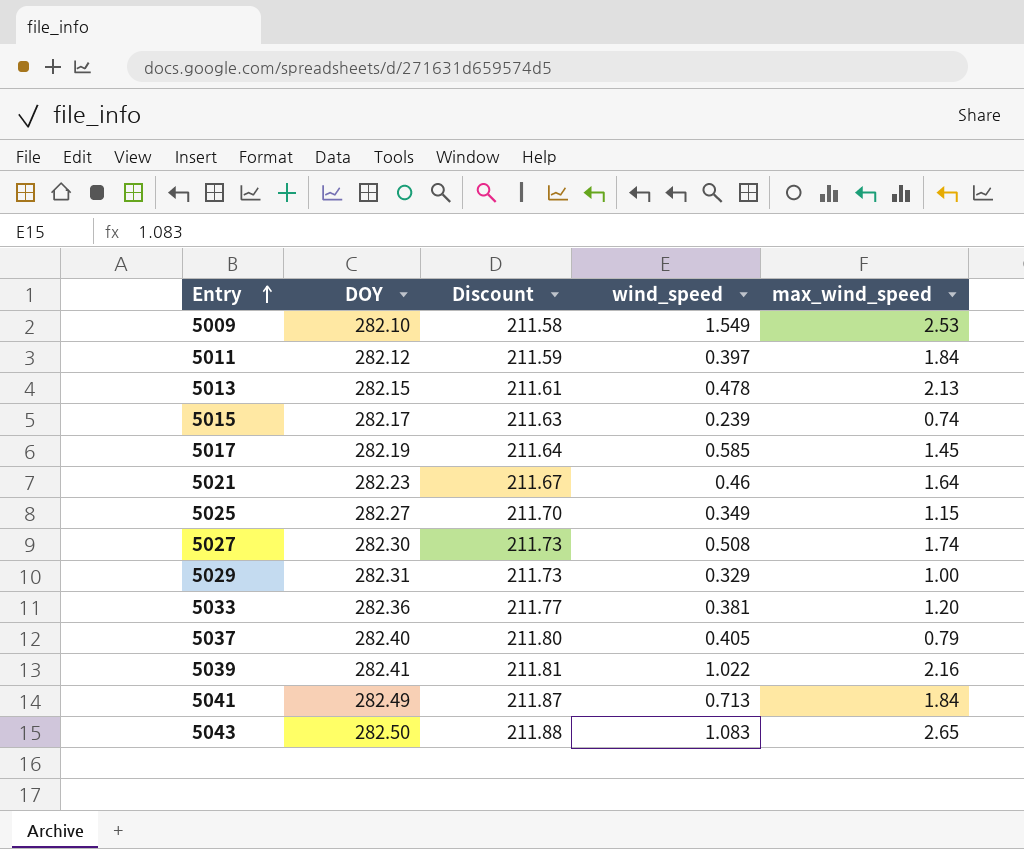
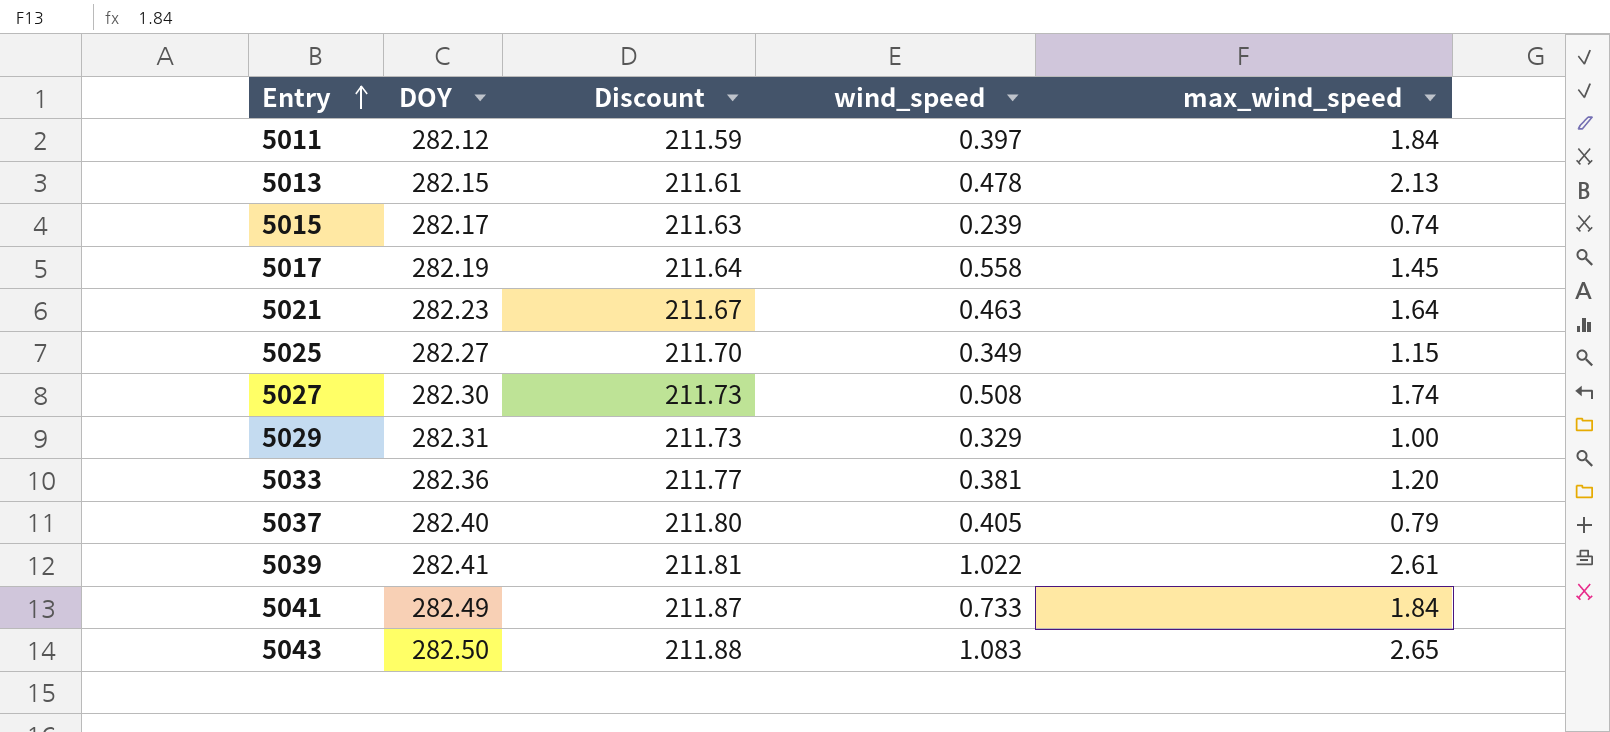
row 5009: 282.10 | 211.58 | 1.549 | 2.53 -> none
5017 | wind_speed: 0.585 -> 0.558
5021 | wind_speed: 0.46 -> 0.463
5039 | max_wind_speed: 2.16 -> 2.61
5041 | wind_speed: 0.713 -> 0.733

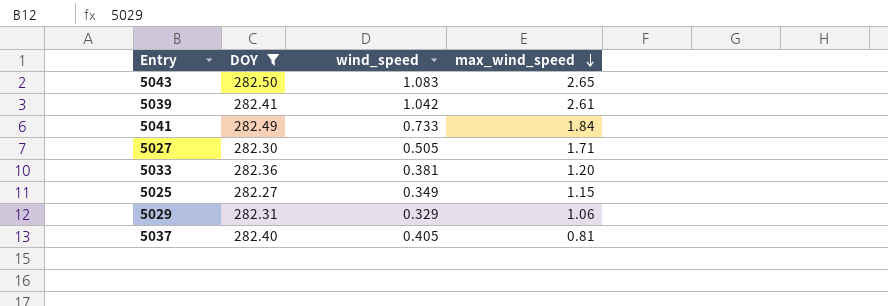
filter: none -> DOY >= 282.27
row order: Entry ascending -> max_wind_speed descending
column Discount | formula: [DOY] * 0.75 -> none
5039 | wind_speed: 1.022 -> 1.042
5027 | wind_speed: 0.508 -> 0.505
5027 | max_wind_speed: 1.74 -> 1.71
5029 | max_wind_speed: 1.00 -> 1.06
5037 | max_wind_speed: 0.79 -> 0.81

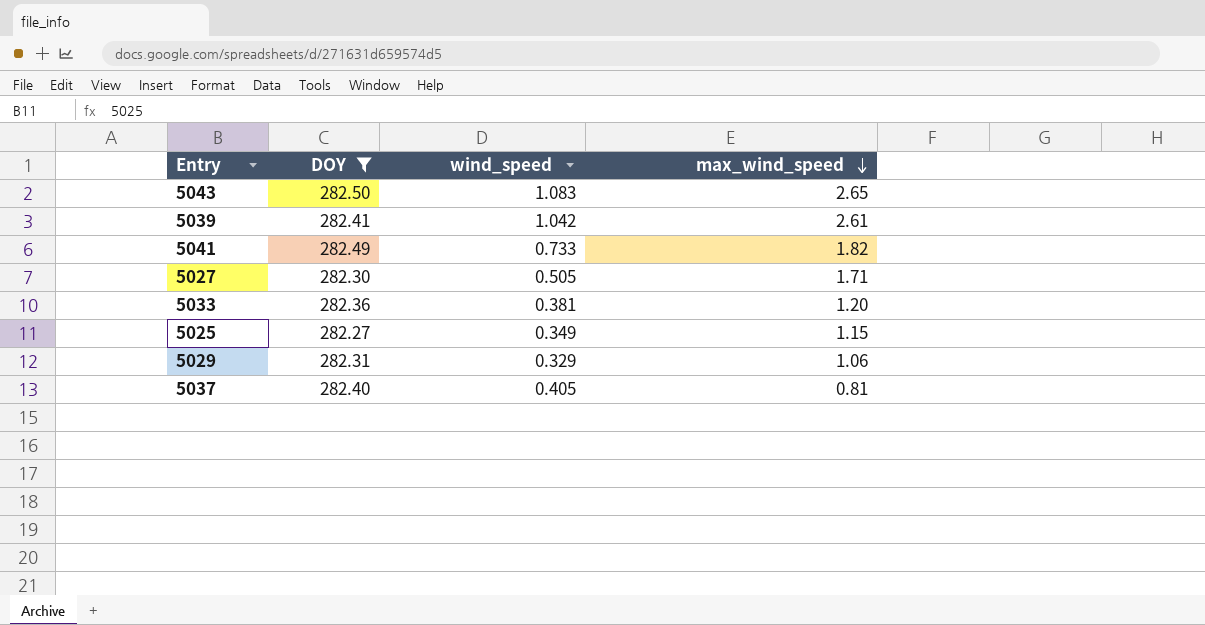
5041 | max_wind_speed: 1.84 -> 1.82

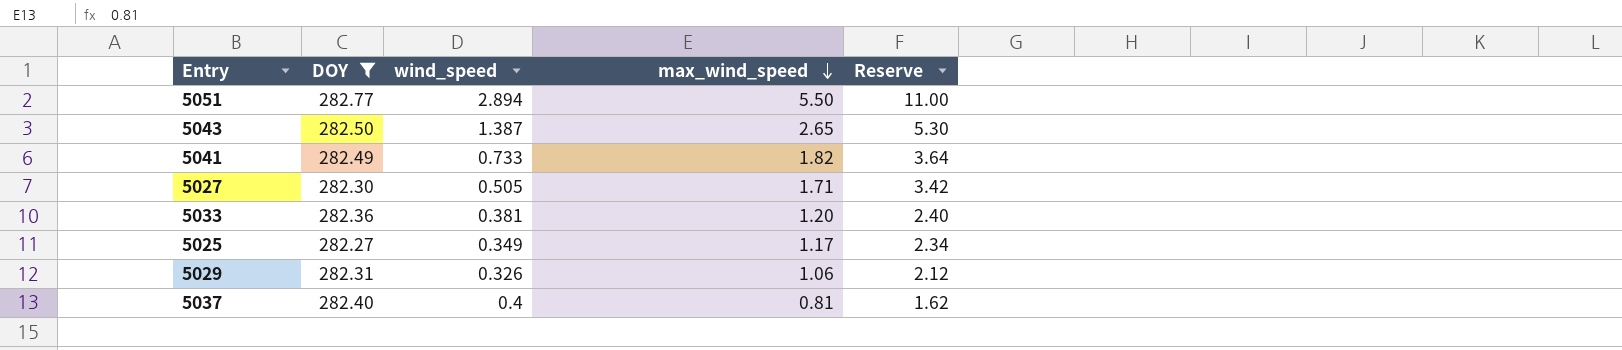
column Reserve | formula: none -> [max_wind_speed] * 2
row 5039: 282.41 | 1.042 | 2.61 -> none
row 5051: none -> 282.77 | 2.894 | 5.50 | 11.00
5043 | wind_speed: 1.083 -> 1.387
5025 | max_wind_speed: 1.15 -> 1.17
5029 | wind_speed: 0.329 -> 0.326
5037 | wind_speed: 0.405 -> 0.4

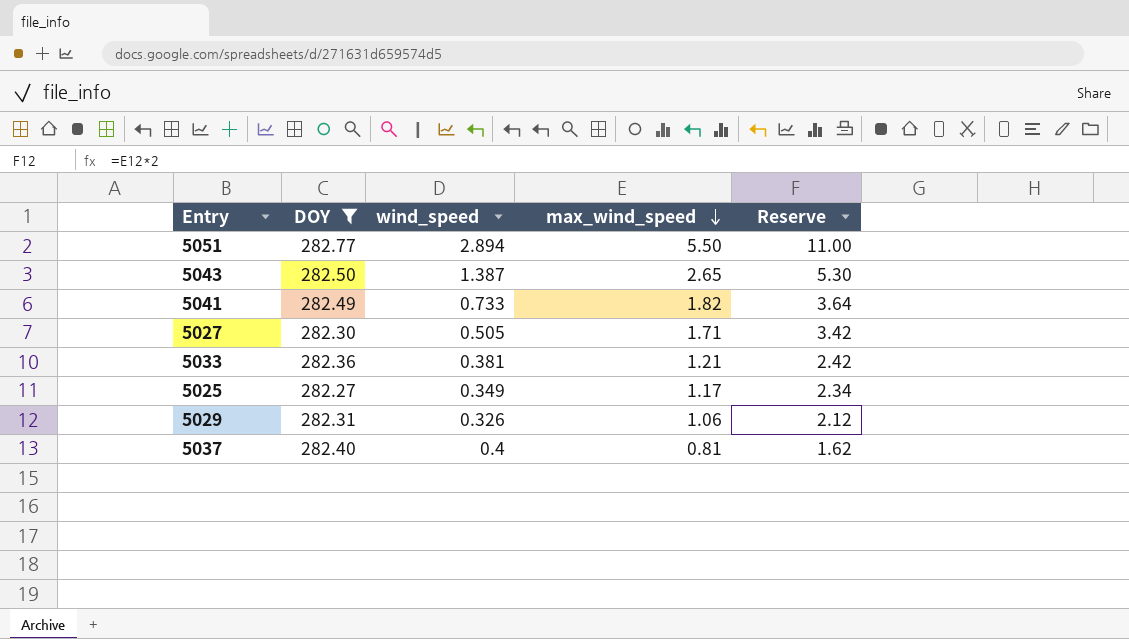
5033 | max_wind_speed: 1.20 -> 1.21
5033 | Reserve: 2.40 -> 2.42

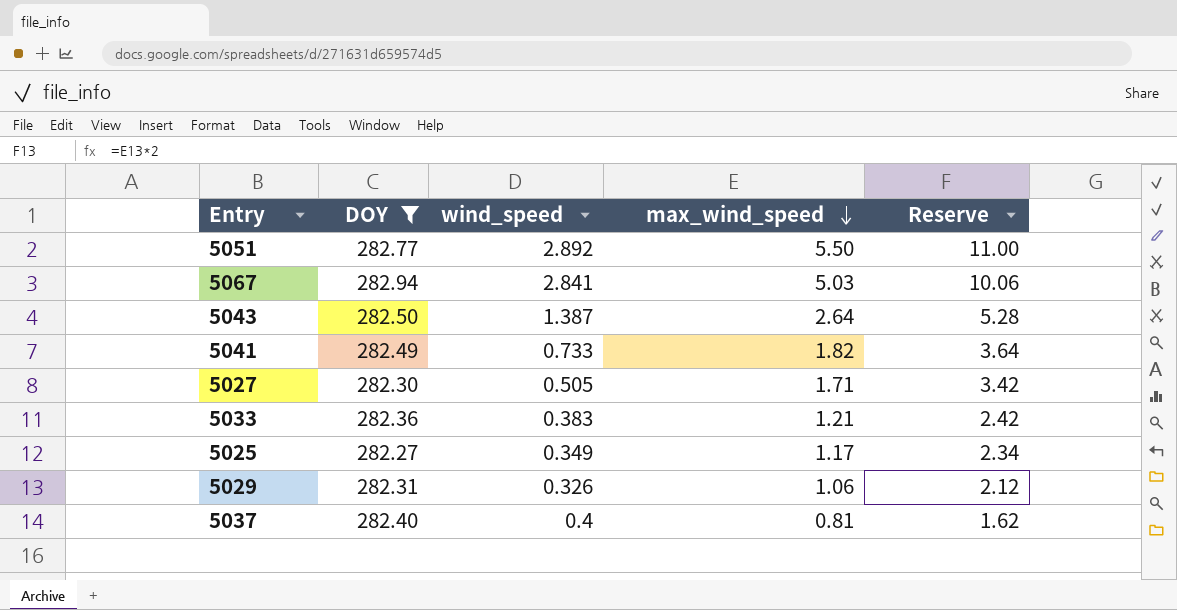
5051 | wind_speed: 2.894 -> 2.892
row 5067: none -> 282.94 | 2.841 | 5.03 | 10.06
5043 | max_wind_speed: 2.65 -> 2.64
5043 | Reserve: 5.30 -> 5.28
5033 | wind_speed: 0.381 -> 0.383

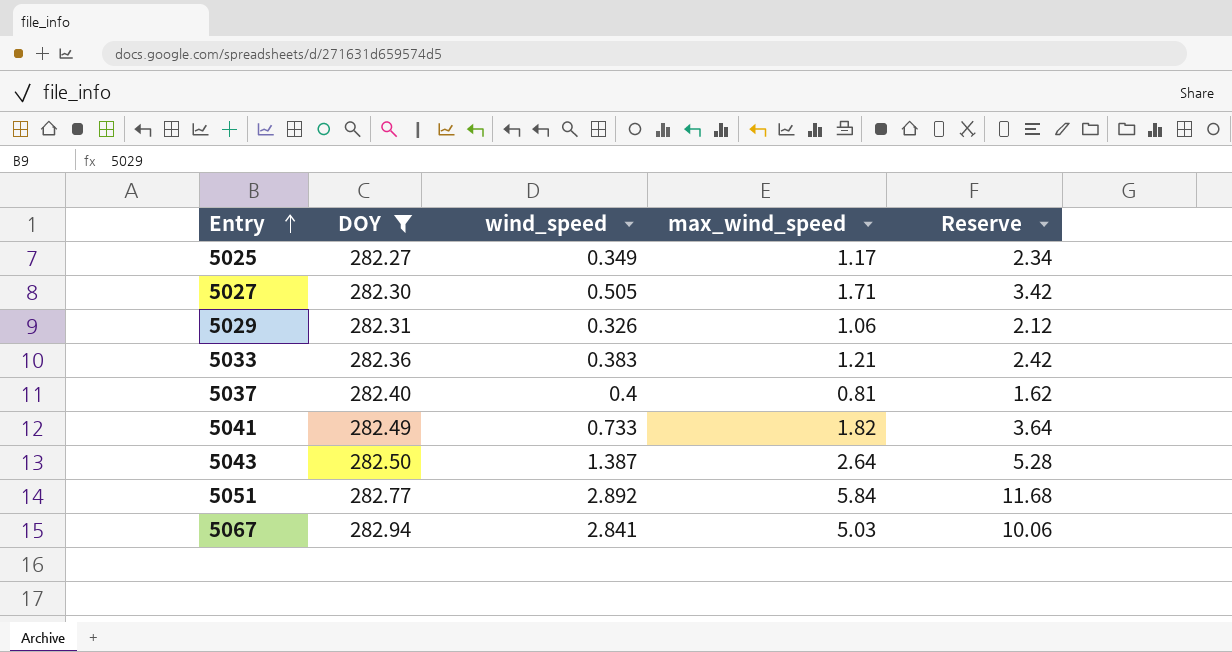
row order: max_wind_speed descending -> Entry ascending
5051 | max_wind_speed: 5.50 -> 5.84
5051 | Reserve: 11.00 -> 11.68

